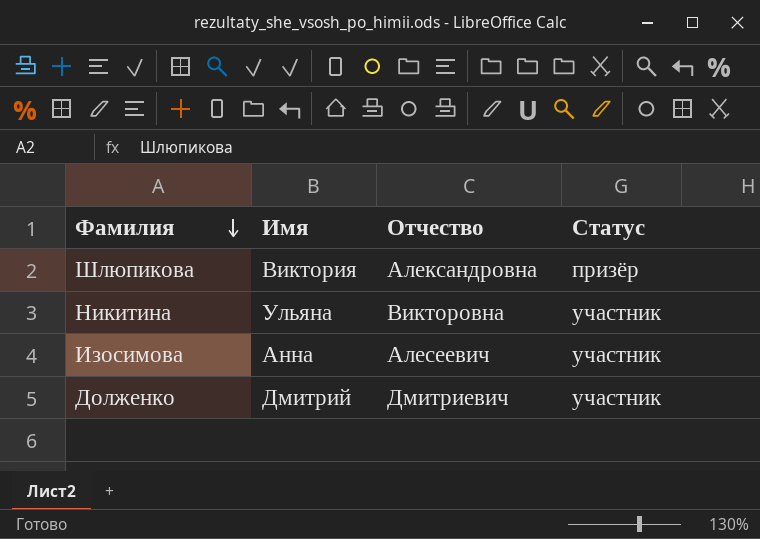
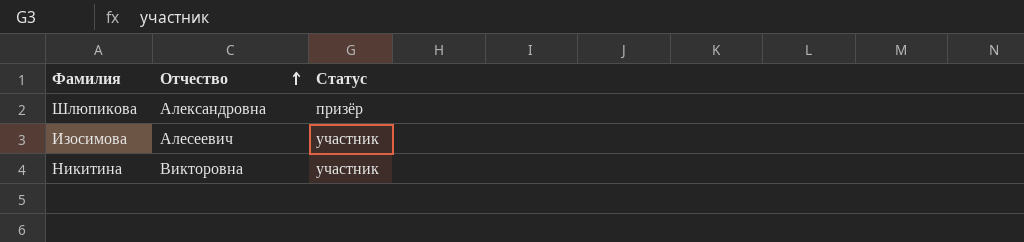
row order: Фамилия descending -> Отчество ascending
column Имя | position: 2 -> none
row Долженко: Дмитрий | Дмитриевич | участник -> none

